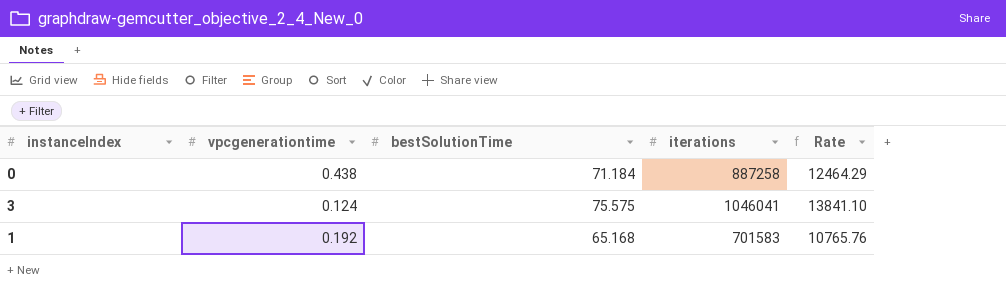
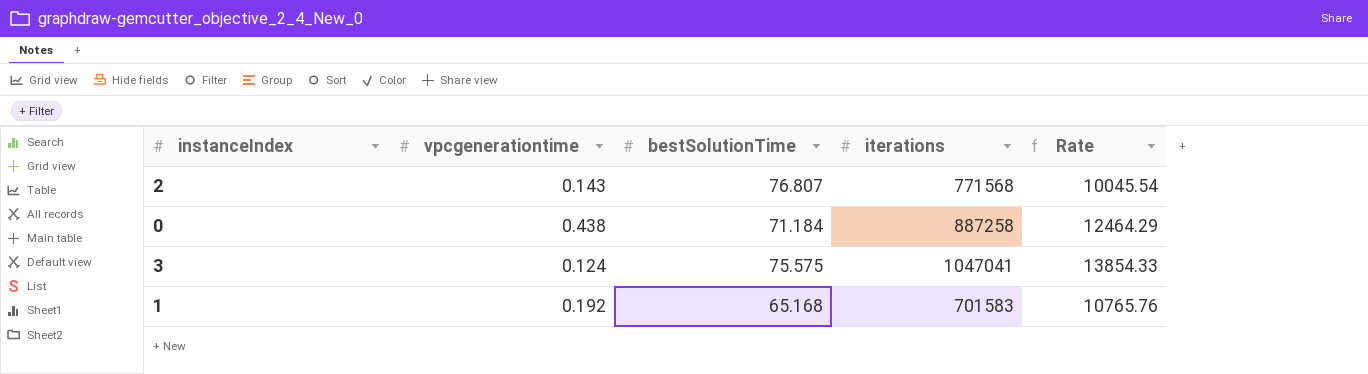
row 2: none -> 0.143 | 76.807 | 771568 | 10045.54
3 | iterations: 1046041 -> 1047041
3 | Rate: 13841.10 -> 13854.33

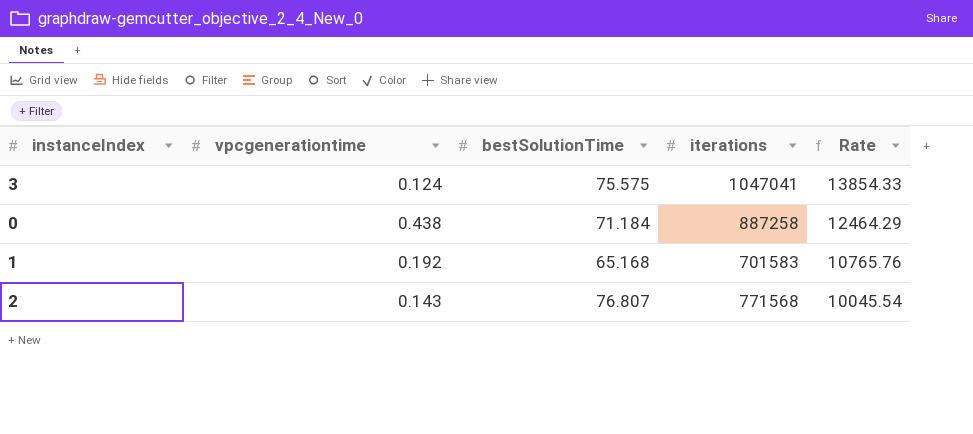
row order: none -> Rate descending

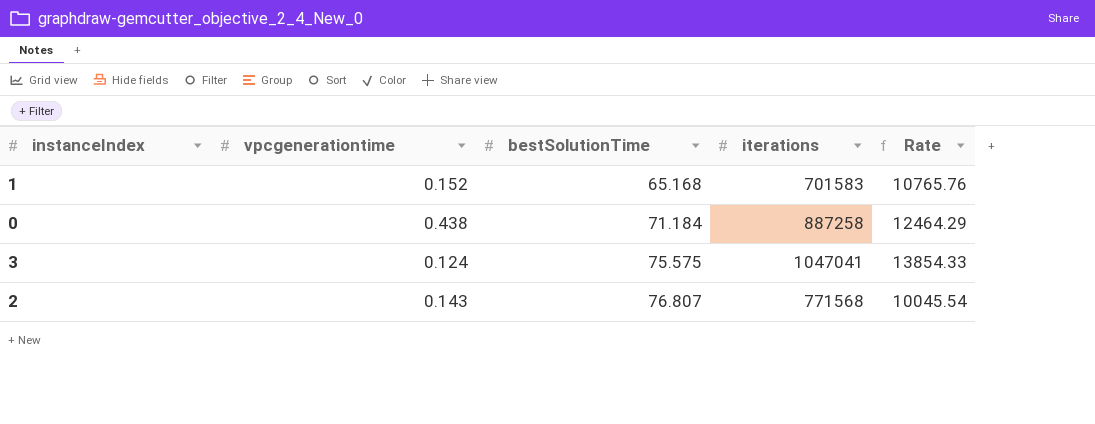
row order: Rate descending -> bestSolutionTime ascending
1 | vpcgenerationtime: 0.192 -> 0.152

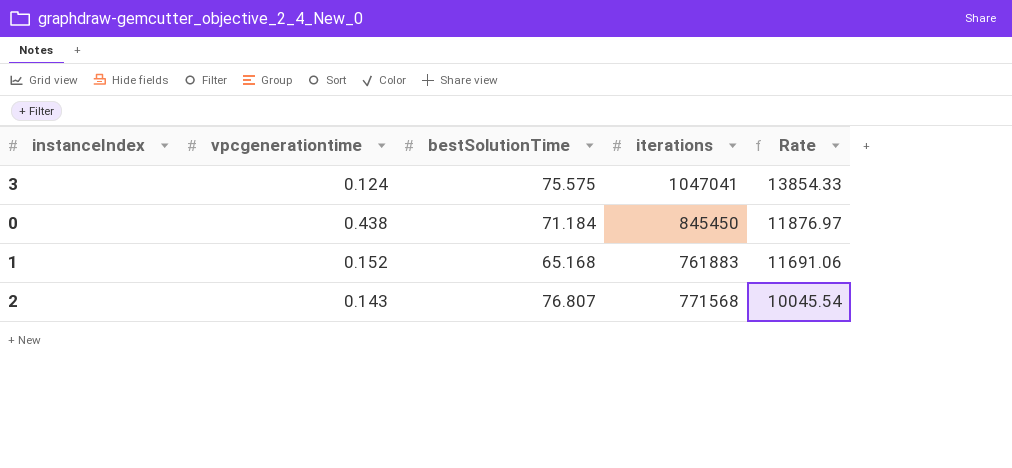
row order: bestSolutionTime ascending -> Rate descending
0 | iterations: 887258 -> 845450
0 | Rate: 12464.29 -> 11876.97
1 | iterations: 701583 -> 761883
1 | Rate: 10765.76 -> 11691.06

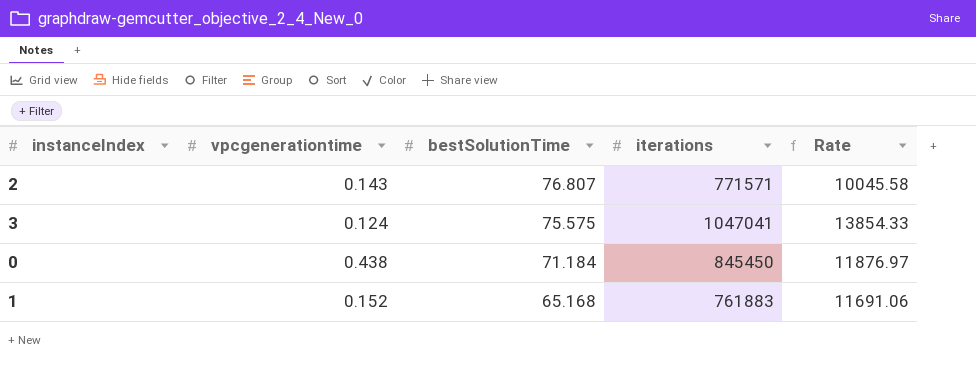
row order: Rate descending -> bestSolutionTime descending
2 | iterations: 771568 -> 771571
2 | Rate: 10045.54 -> 10045.58

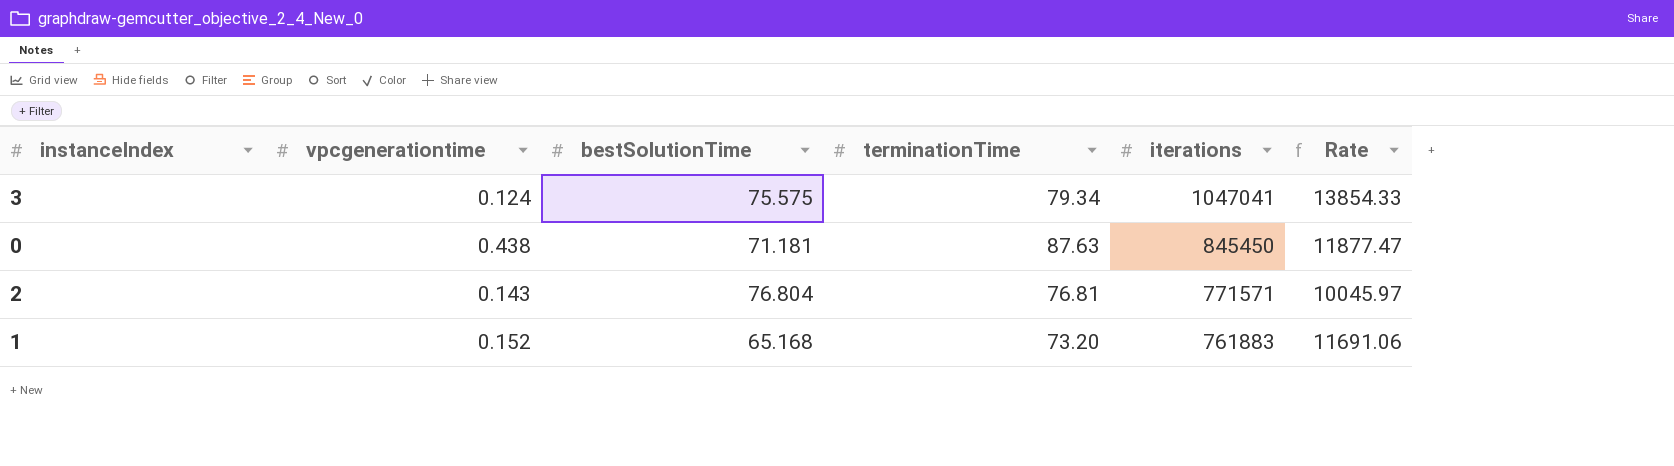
row order: bestSolutionTime descending -> iterations descending
column terminationTime | position: none -> 4
0 | bestSolutionTime: 71.184 -> 71.181
0 | Rate: 11876.97 -> 11877.47
2 | bestSolutionTime: 76.807 -> 76.804
2 | Rate: 10045.58 -> 10045.97

